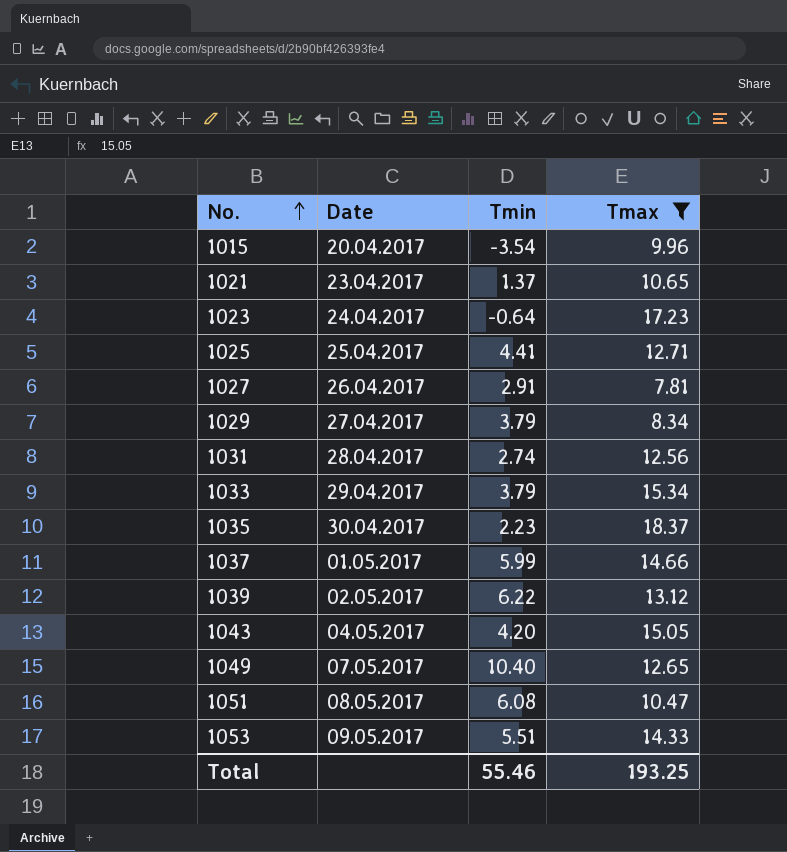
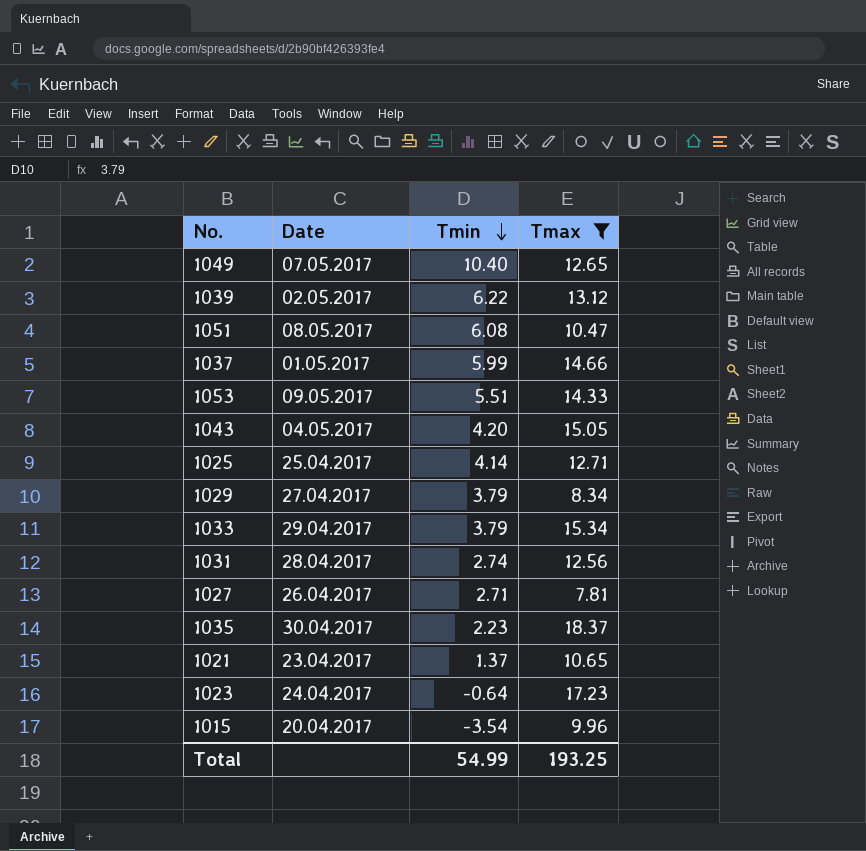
row order: No. ascending -> Tmin descending
1025 | Tmin: 4.41 -> 4.14
1027 | Tmin: 2.91 -> 2.71
Total | Tmin: 55.46 -> 54.99

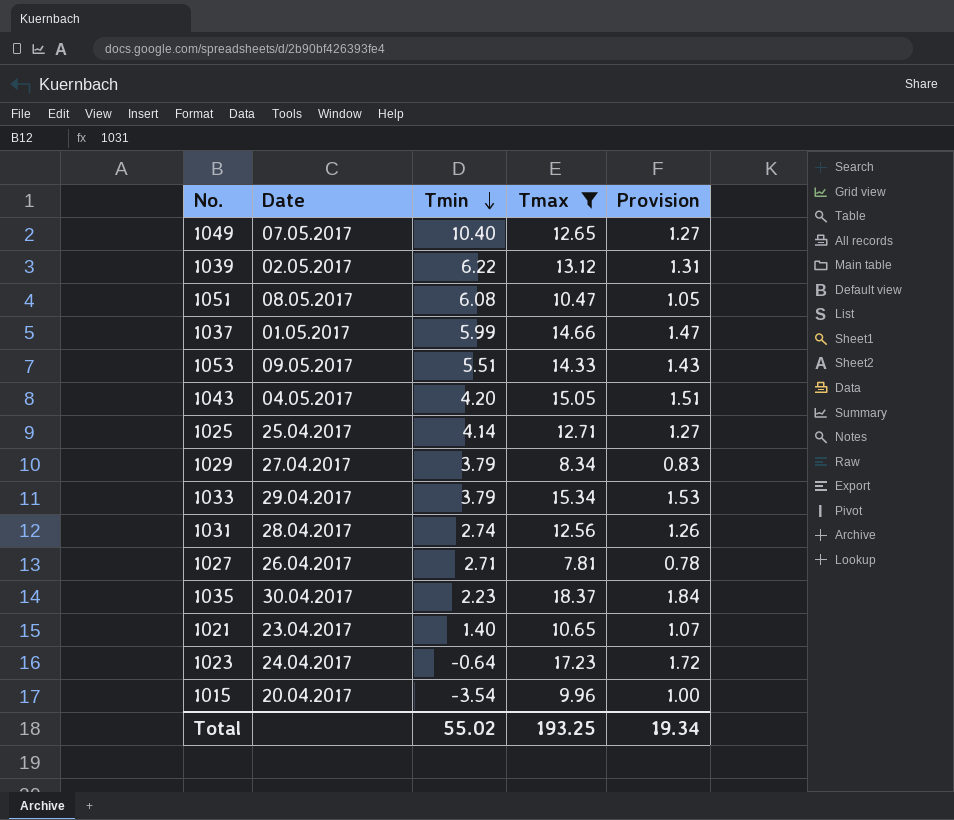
column Provision | formula: none -> [Tmax] * 0.1
1021 | Tmin: 1.37 -> 1.40
Total | Tmin: 54.99 -> 55.02

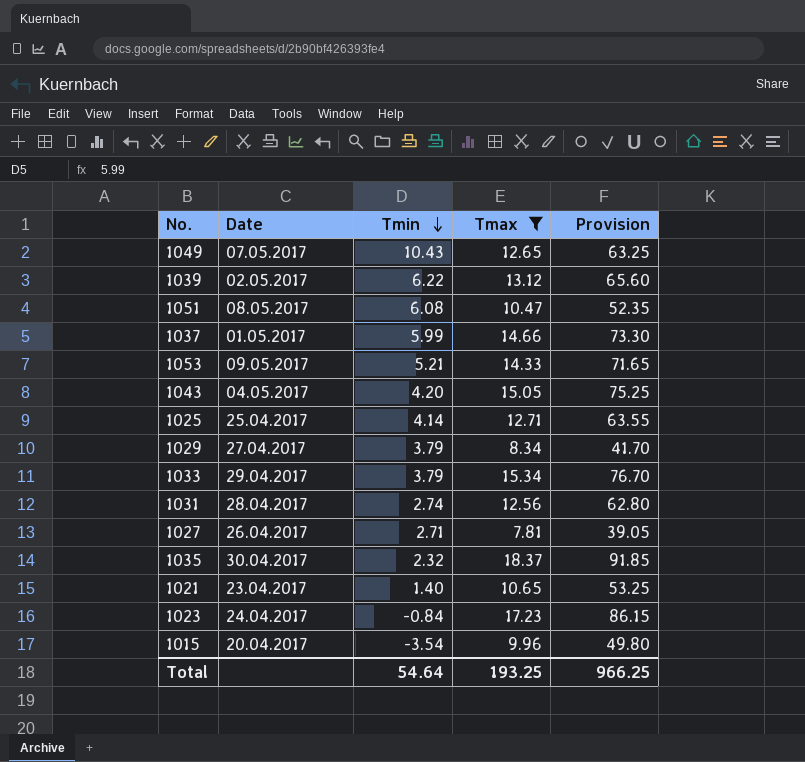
column Provision | formula: [Tmax] * 0.1 -> [Tmax] * 5
1049 | Tmin: 10.40 -> 10.43
1053 | Tmin: 5.51 -> 5.21
1035 | Tmin: 2.23 -> 2.32
1023 | Tmin: -0.64 -> -0.84
Total | Tmin: 55.02 -> 54.64
Total | Provision: 19.34 -> 966.25

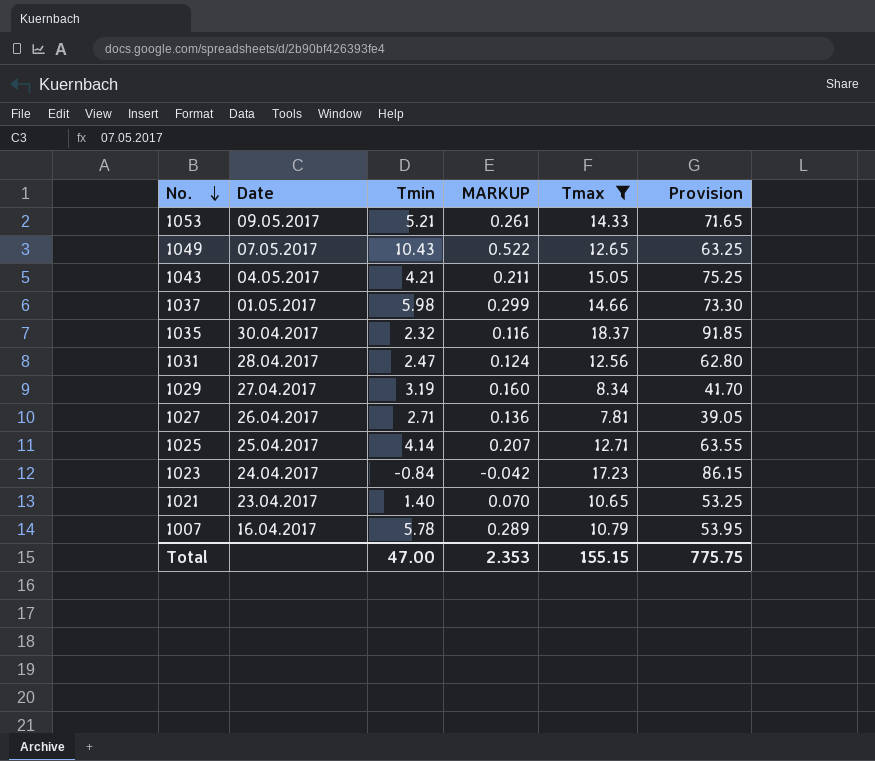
row order: Tmin descending -> No. descending
column MARKUP | formula: none -> [Tmin] * 0.05
row 1039: 02.05.2017 | 6.22 | 13.12 | 65.60 -> none
row 1051: 08.05.2017 | 6.08 | 10.47 | 52.35 -> none
row 1033: 29.04.2017 | 3.79 | 15.34 | 76.70 -> none
row 1015: 20.04.2017 | -3.54 | 9.96 | 49.80 -> none
1043 | Tmin: 4.20 -> 4.21
1037 | Tmin: 5.99 -> 5.98
1031 | Tmin: 2.74 -> 2.47
1029 | Tmin: 3.79 -> 3.19
row 1007: none -> 16.04.2017 | 5.78 | 0.289 | 10.79 | 53.95
Total | Tmin: 54.64 -> 47.00
Total | Tmax: 193.25 -> 155.15
Total | Provision: 966.25 -> 775.75

